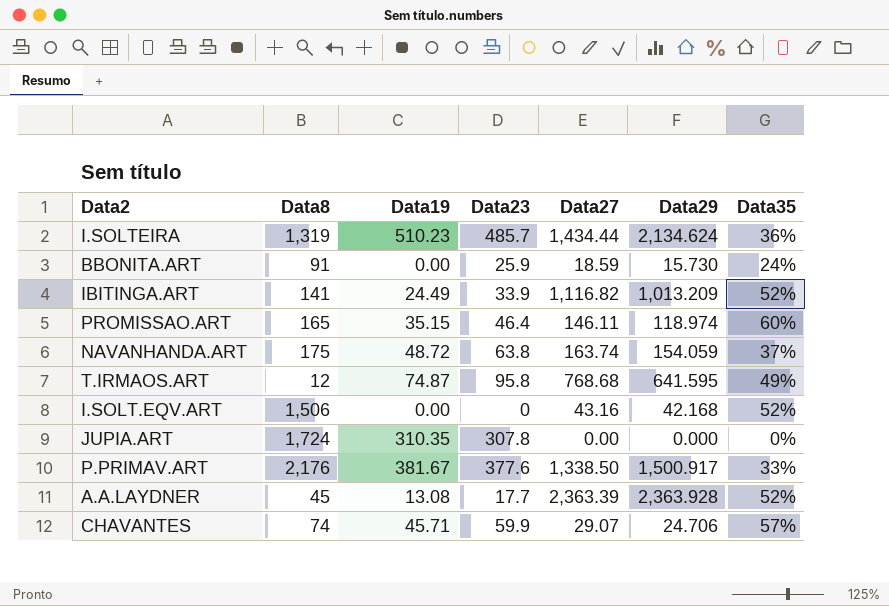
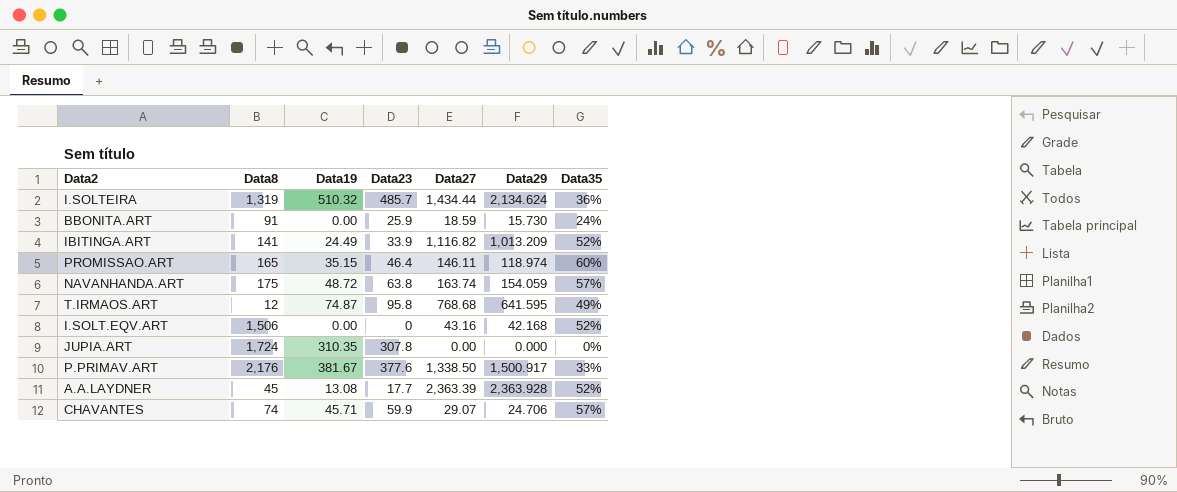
I.SOLTEIRA | Data19: 510.23 -> 510.32
NAVANHANDA.ART | Data35: 37% -> 57%

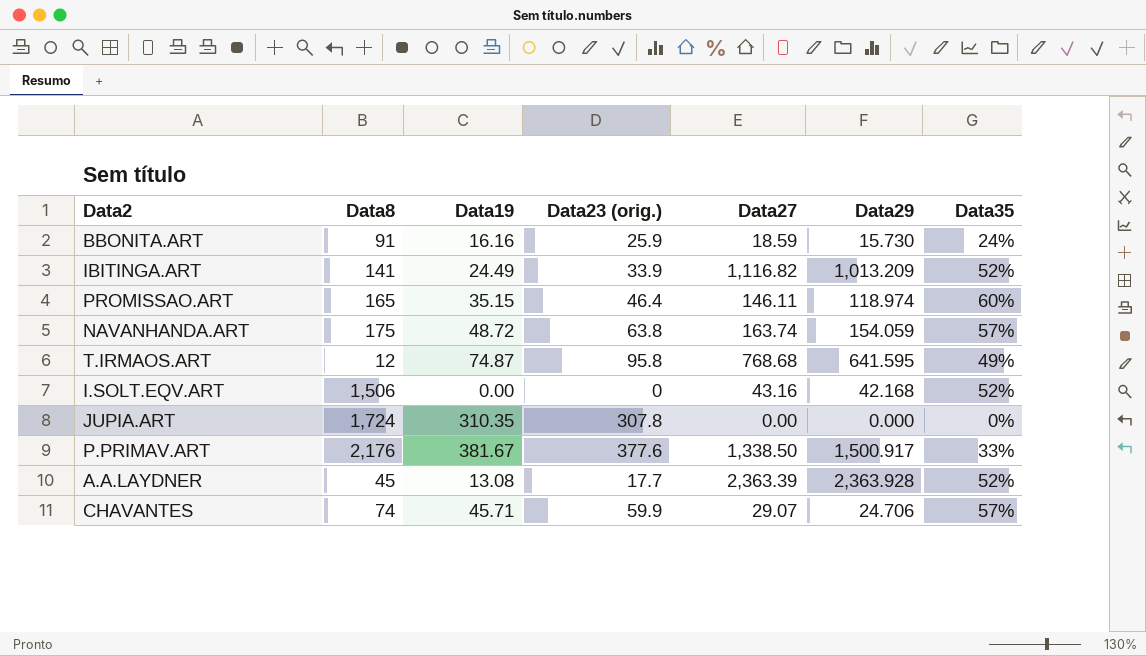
column name: Data23 -> Data23 (orig.)
row I.SOLTEIRA: 1,319 | 510.32 | 485.7 | 1,434.44 | 2,134.624 | 36% -> none
BBONITA.ART | Data19: 0.00 -> 16.16

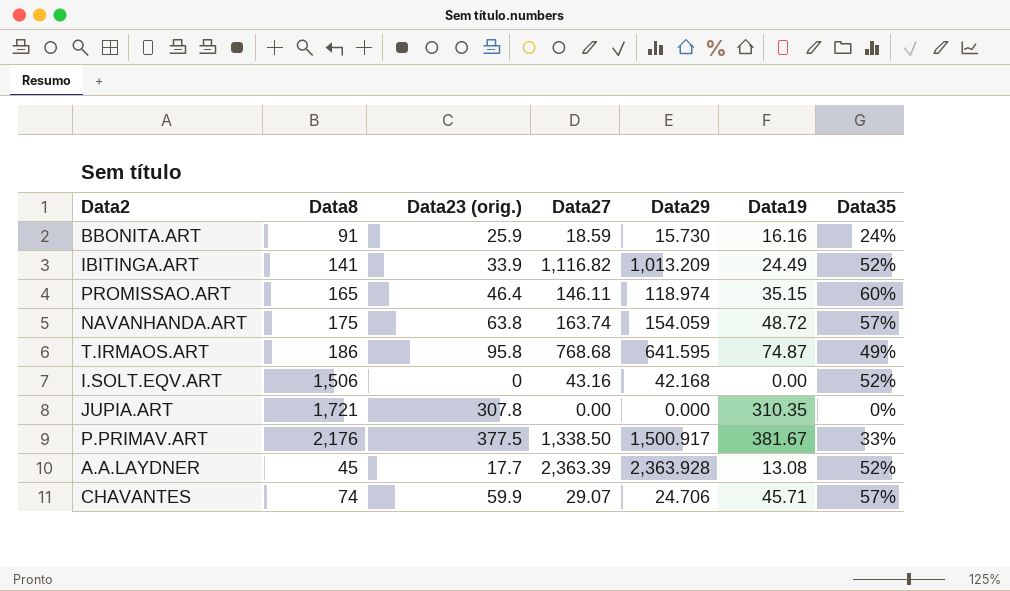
column Data19 | position: 3 -> 6
T.IRMAOS.ART | Data8: 12 -> 186
JUPIA.ART | Data8: 1,724 -> 1,721
P.PRIMAV.ART | Data23 (orig.): 377.6 -> 377.5

